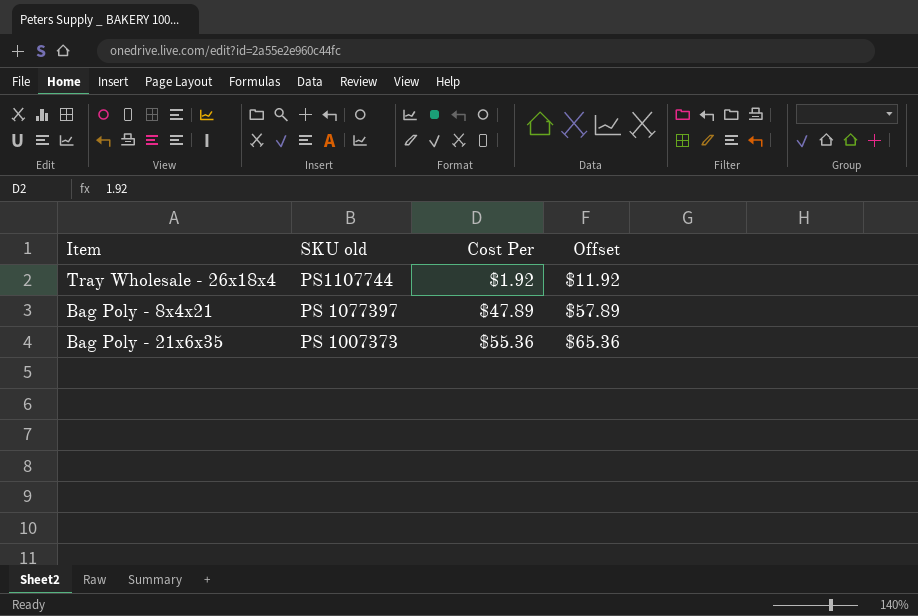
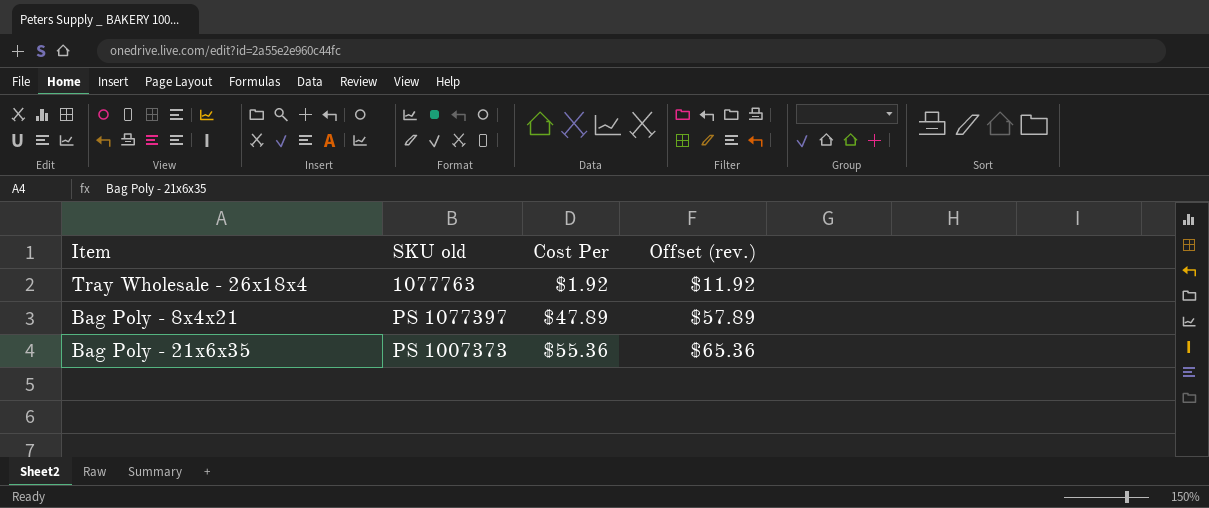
column name: Offset -> Offset (rev.)
Tray Wholesale - 26x18x4 | SKU old: PS1107744 -> 1077763

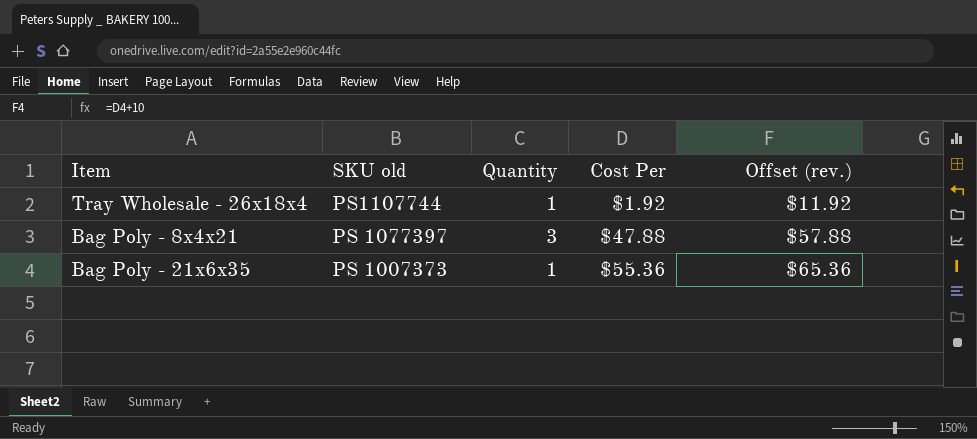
column Quantity | position: none -> 3
Tray Wholesale - 26x18x4 | SKU old: 1077763 -> PS1107744
Bag Poly - 8x4x21 | Cost Per: $47.89 -> $47.88
Bag Poly - 8x4x21 | Offset (rev.): $57.89 -> $57.88

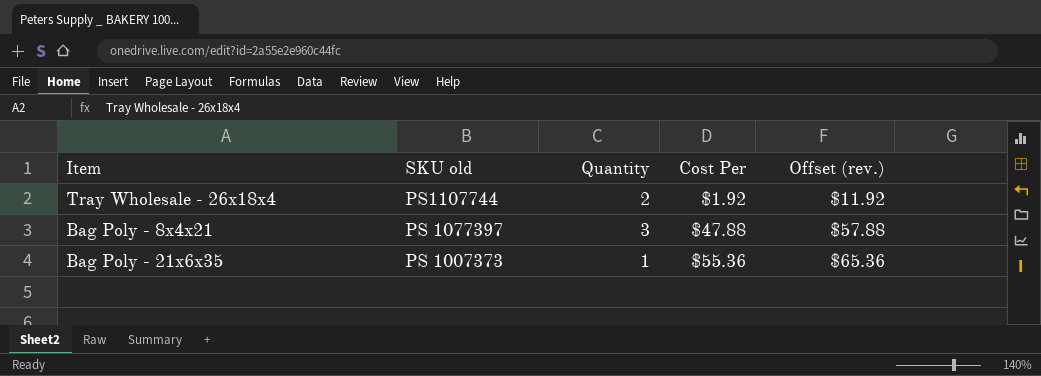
Tray Wholesale - 26x18x4 | Quantity: 1 -> 2

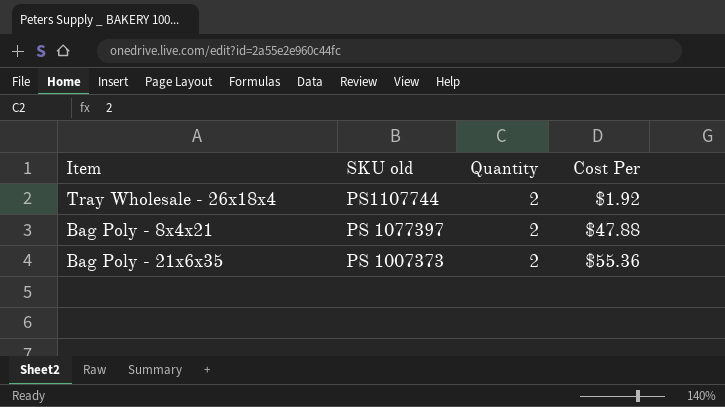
column Offset (rev.) | formula: [Cost Per] + 10 -> none
Bag Poly - 8x4x21 | Quantity: 3 -> 2
Bag Poly - 21x6x35 | Quantity: 1 -> 2

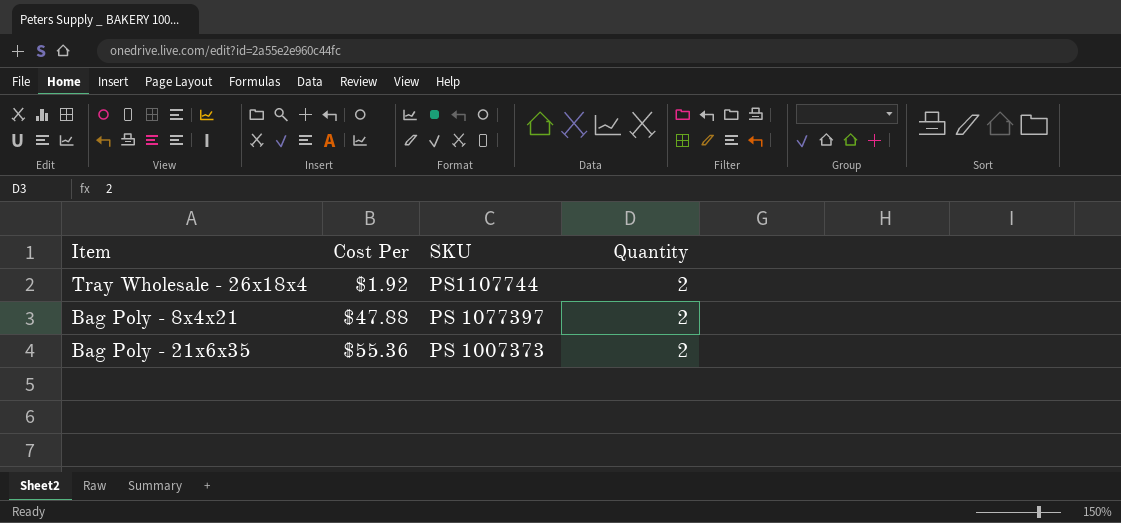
column Cost Per | position: 4 -> 2
column name: SKU old -> SKU

